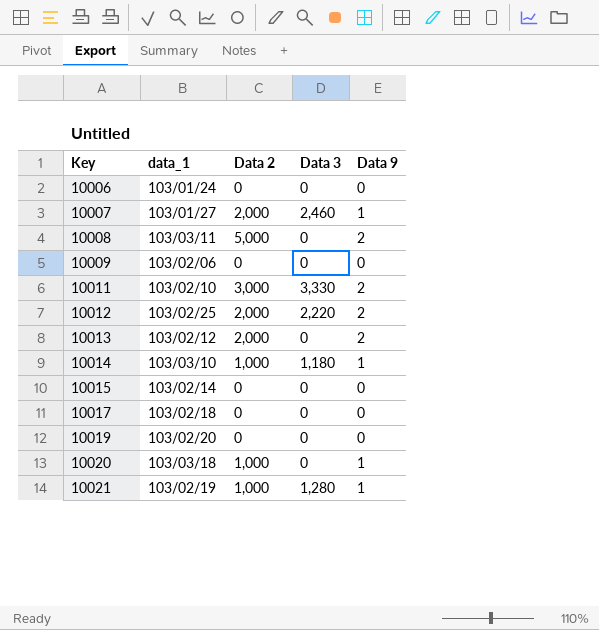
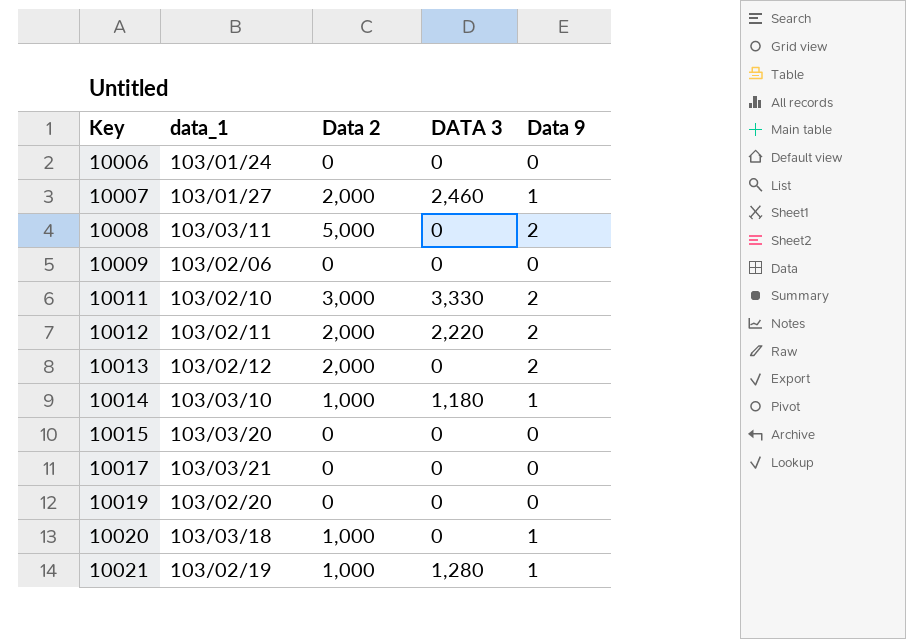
column name: Data 3 -> DATA 3
10012 | data_1: 103/02/25 -> 103/02/11
10015 | data_1: 103/02/14 -> 103/03/20
10017 | data_1: 103/02/18 -> 103/03/21

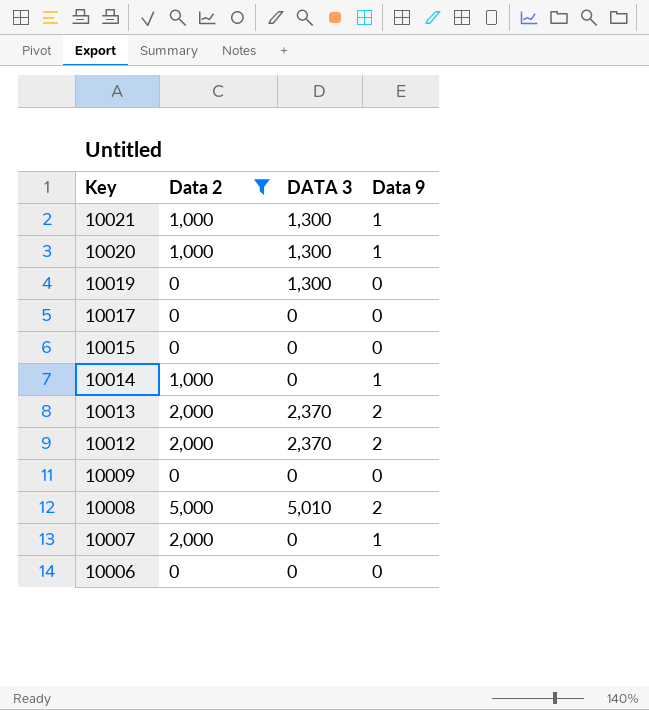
filter: none -> Data 2 != 3,000
row order: Key ascending -> Key descending
column data_1 | position: 2 -> none
10021 | DATA 3: 1,280 -> 1,300
10020 | DATA 3: 0 -> 1,300
10019 | DATA 3: 0 -> 1,300
10014 | DATA 3: 1,180 -> 0
10013 | DATA 3: 0 -> 2,370
10012 | DATA 3: 2,220 -> 2,370
10008 | DATA 3: 0 -> 5,010
10007 | DATA 3: 2,460 -> 0

